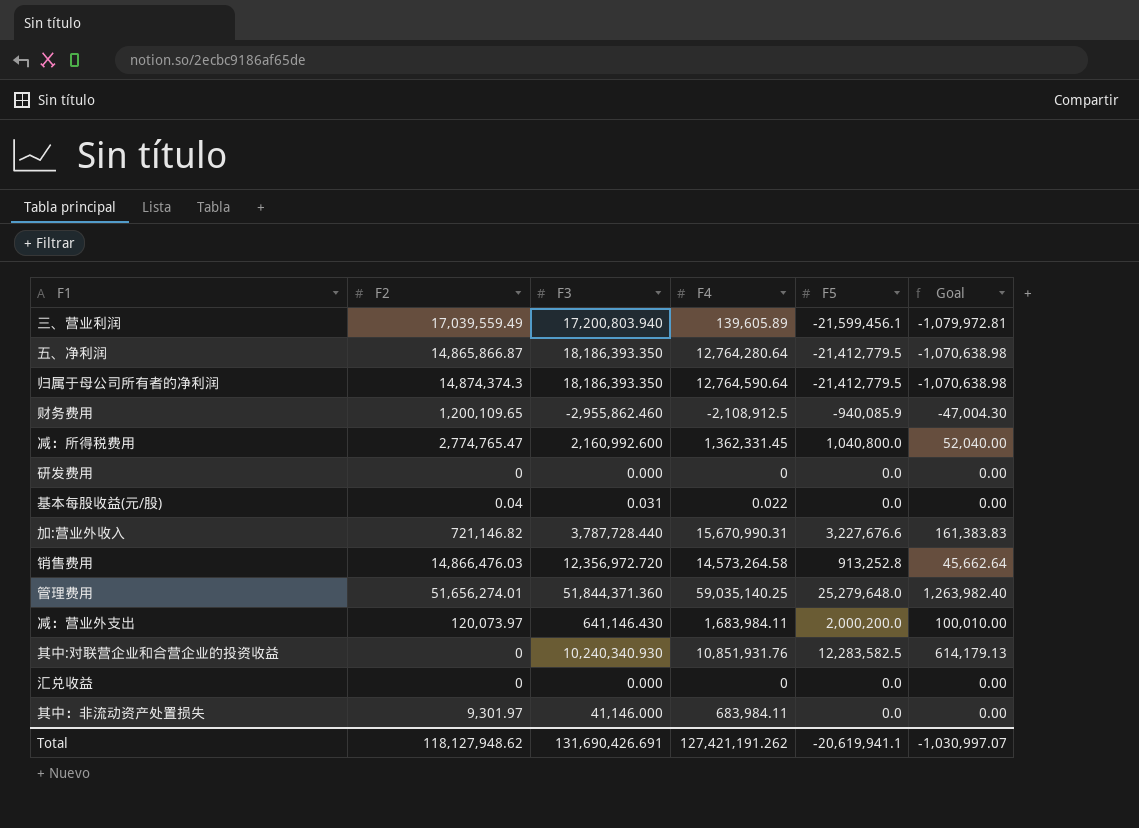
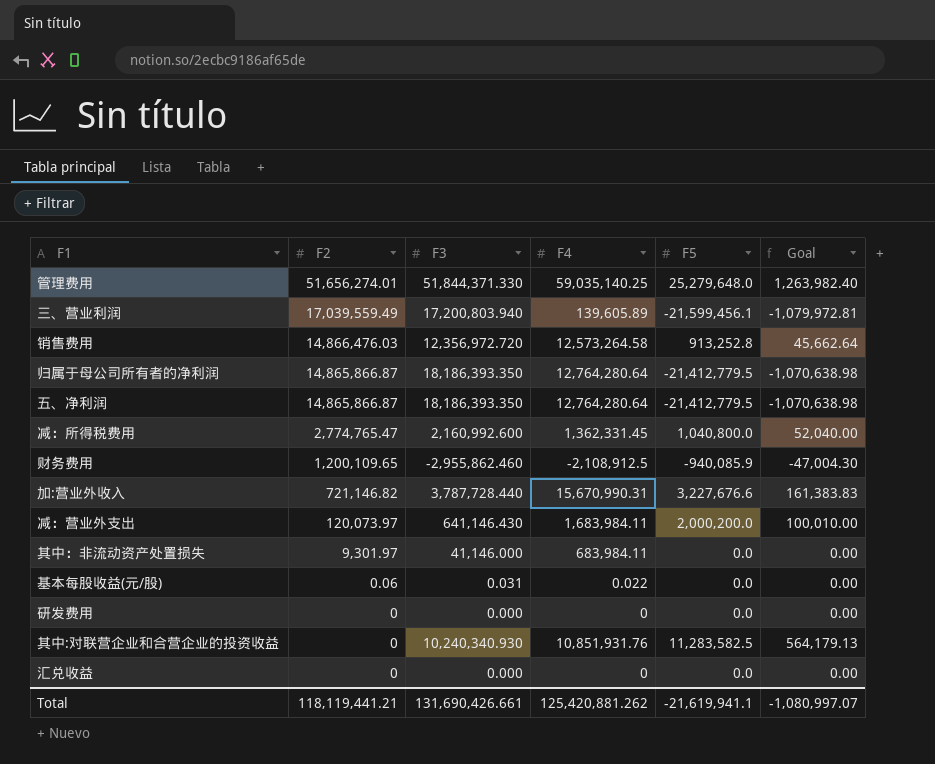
row order: none -> F2 descending
管理费用 | F3: 51,844,371.360 -> 51,844,371.330
销售费用 | F4: 14,573,264.58 -> 12,573,264.58
归属于母公司所有者的净利润 | F2: 14,874,374.3 -> 14,865,866.87
归属于母公司所有者的净利润 | F4: 12,764,590.64 -> 12,764,280.64
基本每股收益(元/股) | F2: 0.04 -> 0.06
其中:对联营企业和合营企业的投资收益 | F5: 12,283,582.5 -> 11,283,582.5
其中:对联营企业和合营企业的投资收益 | Goal: 614,179.13 -> 564,179.13
Total | F2: 118,127,948.62 -> 118,119,441.21
Total | F3: 131,690,426.691 -> 131,690,426.661
Total | F4: 127,421,191.262 -> 125,420,881.262
Total | F5: -20,619,941.1 -> -21,619,941.1
Total | Goal: -1,030,997.07 -> -1,080,997.07

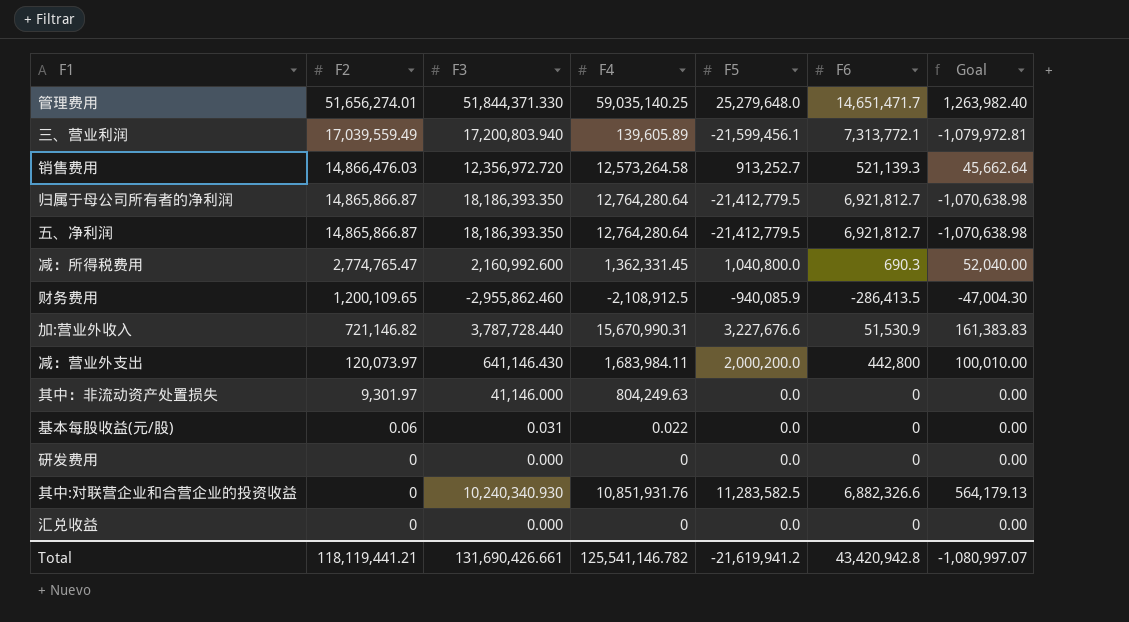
column F6 | position: none -> 6
销售费用 | F5: 913,252.8 -> 913,252.7
其中：非流动资产处置损失 | F4: 683,984.11 -> 804,249.63
Total | F4: 125,420,881.262 -> 125,541,146.782
Total | F5: -21,619,941.1 -> -21,619,941.2

